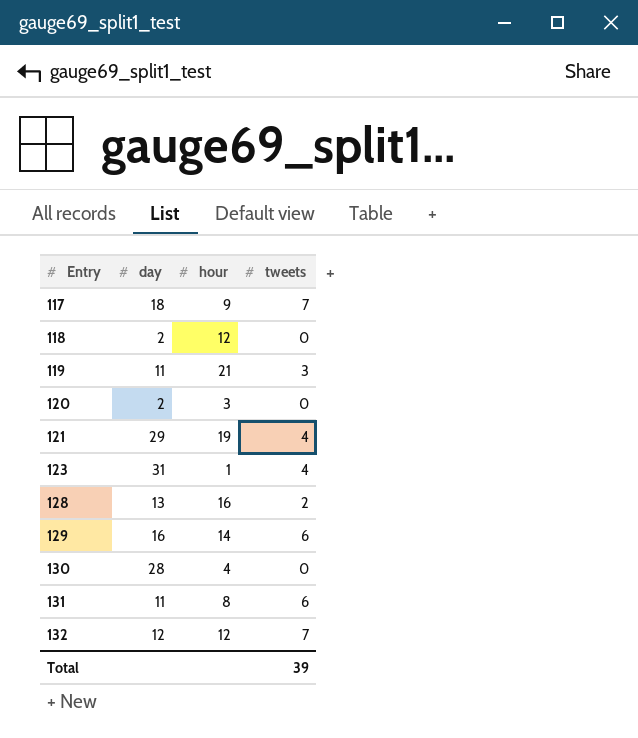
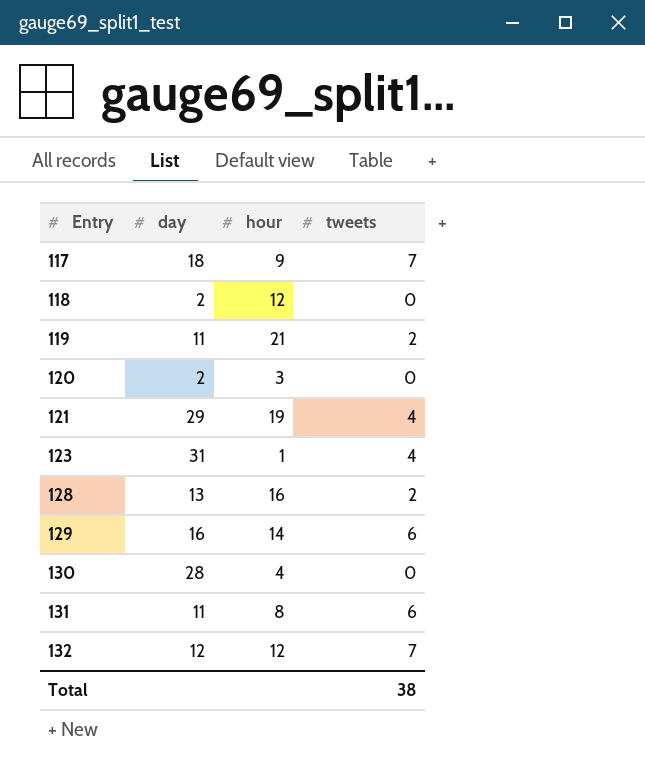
119 | tweets: 3 -> 2
Total | tweets: 39 -> 38

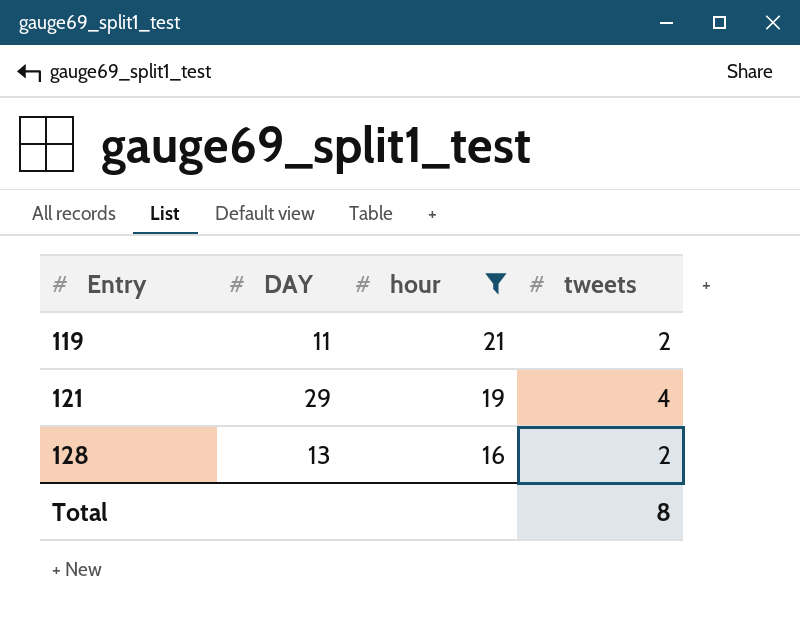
filter: none -> hour >= 16
column name: day -> DAY
Total | tweets: 38 -> 8

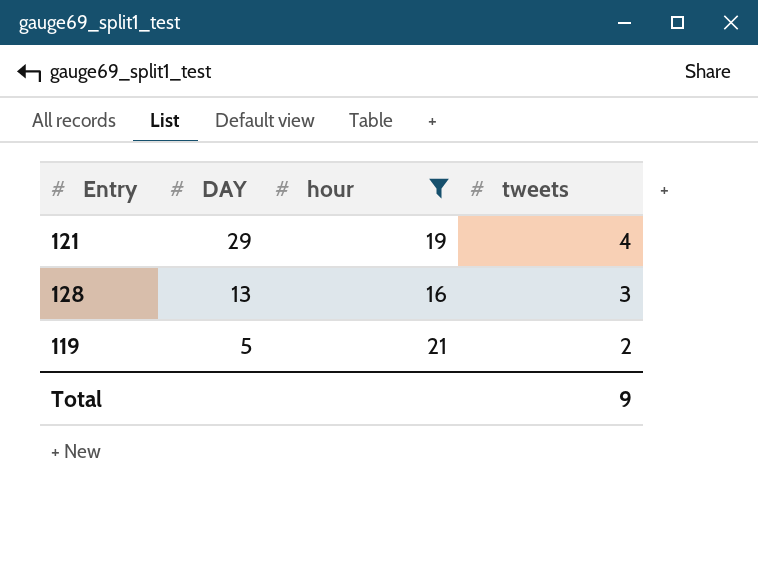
row order: Entry ascending -> DAY descending
128 | tweets: 2 -> 3
119 | DAY: 11 -> 5
Total | tweets: 8 -> 9

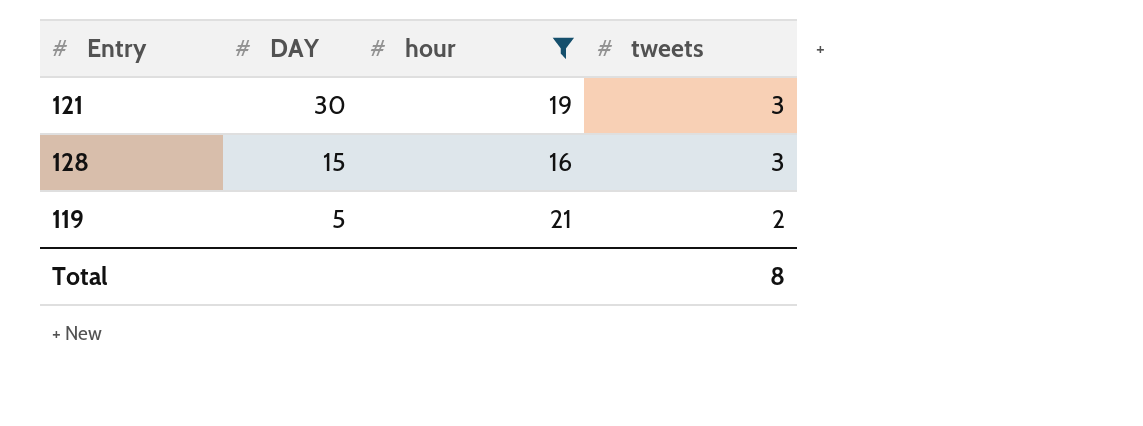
121 | DAY: 29 -> 30
121 | tweets: 4 -> 3
128 | DAY: 13 -> 15
Total | tweets: 9 -> 8

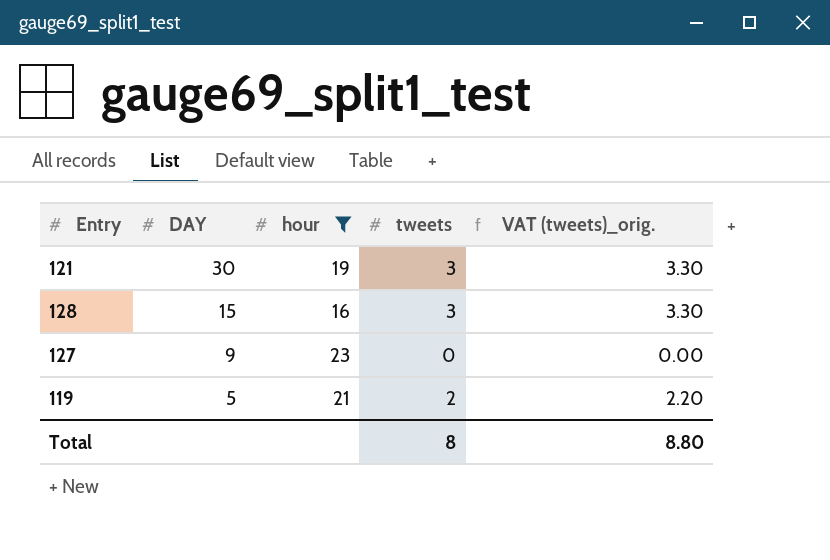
column VAT (tweets)_orig. | formula: none -> [tweets] * 1.1
row 127: none -> 9 | 23 | 0 | 0.00

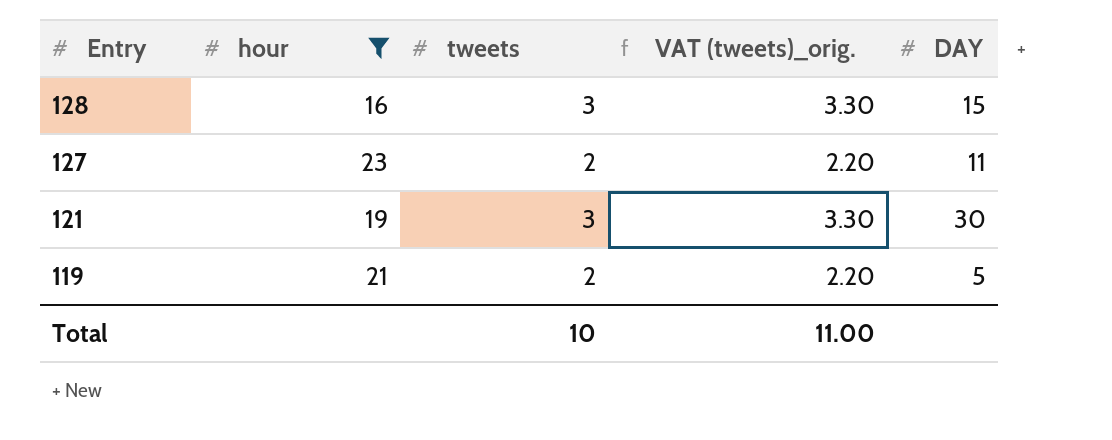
row order: DAY descending -> Entry descending
column DAY | position: 2 -> 5
127 | tweets: 0 -> 2
127 | VAT (tweets)_orig.: 0.00 -> 2.20
127 | DAY: 9 -> 11
Total | tweets: 8 -> 10
Total | VAT (tweets)_orig.: 8.80 -> 11.00

